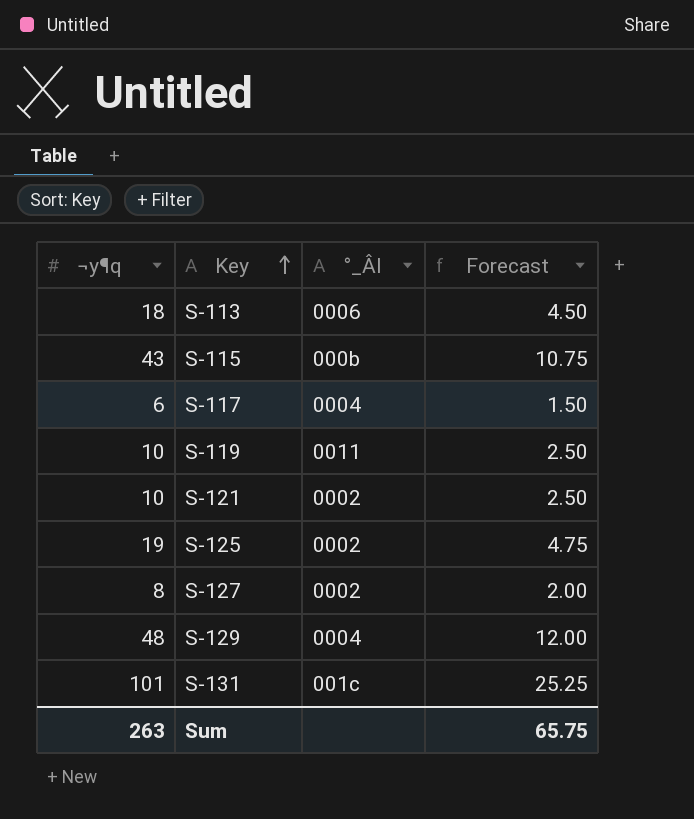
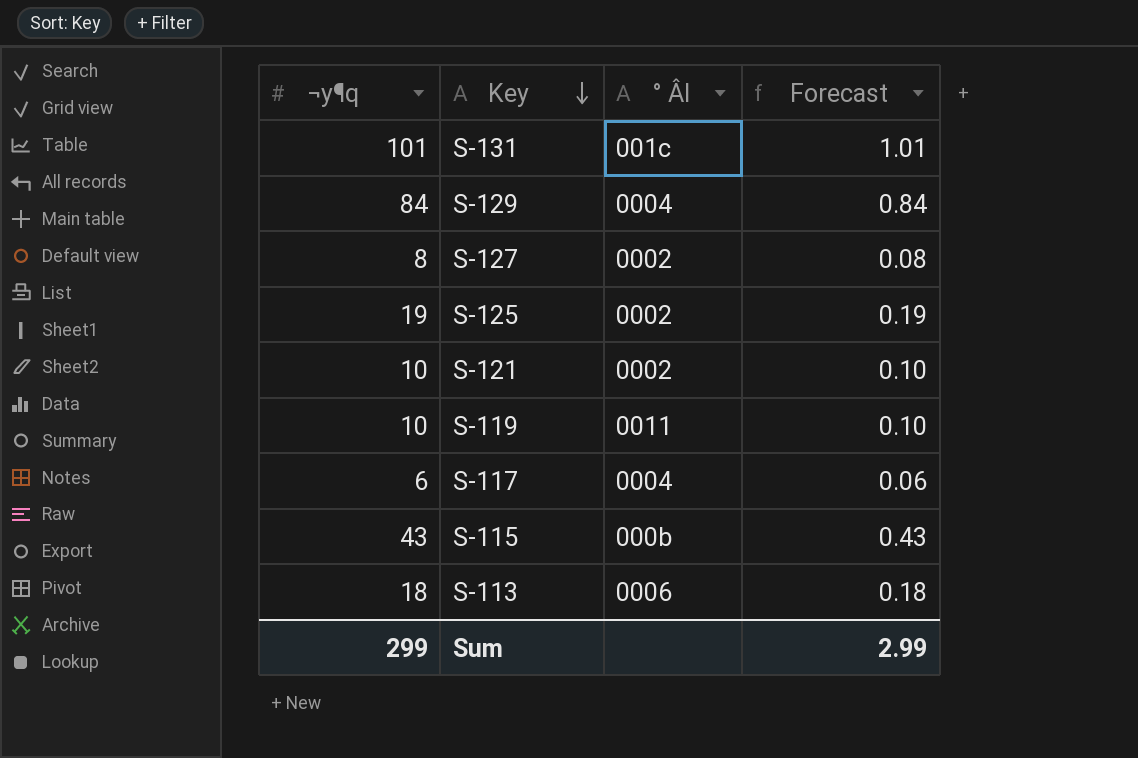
row order: Key ascending -> Key descending
column name: °_ÂI -> ° ÂI
column Forecast | formula: [¬y¶q] * 0.25 -> [¬y¶q] * 0.01
S-129 | ¬y¶q: 48 -> 84
Sum | ¬y¶q: 263 -> 299
Sum | Forecast: 65.75 -> 2.99

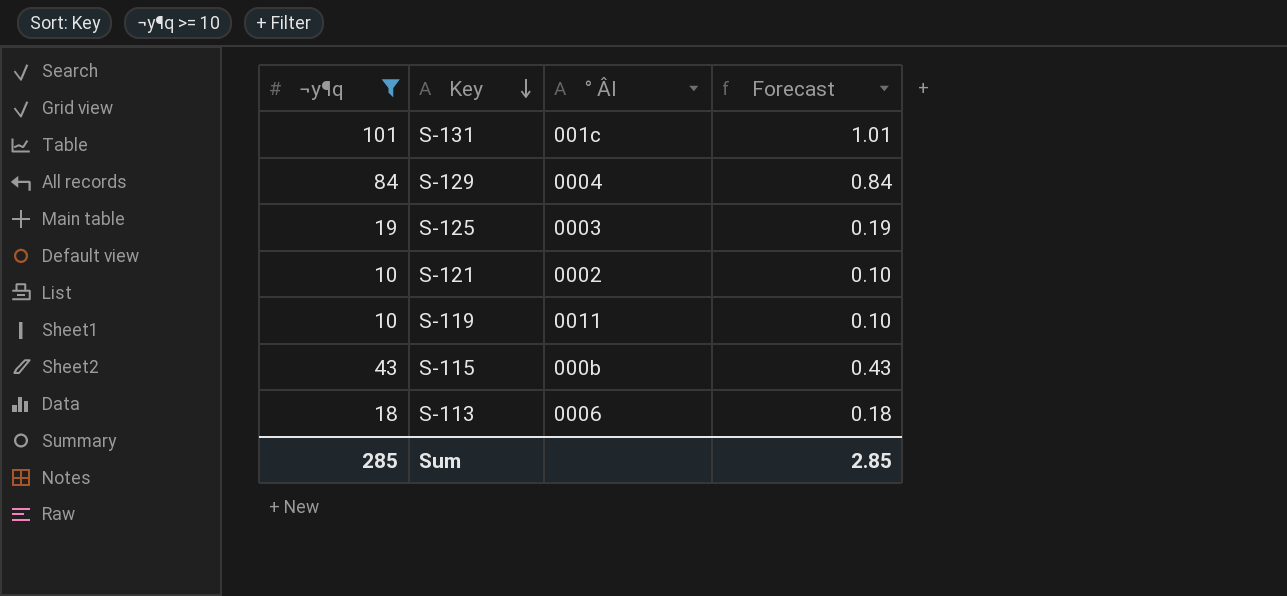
filter: none -> ¬y¶q >= 10
S-125 | ° ÂI: 0002 -> 0003
Sum | ¬y¶q: 299 -> 285
Sum | Forecast: 2.99 -> 2.85

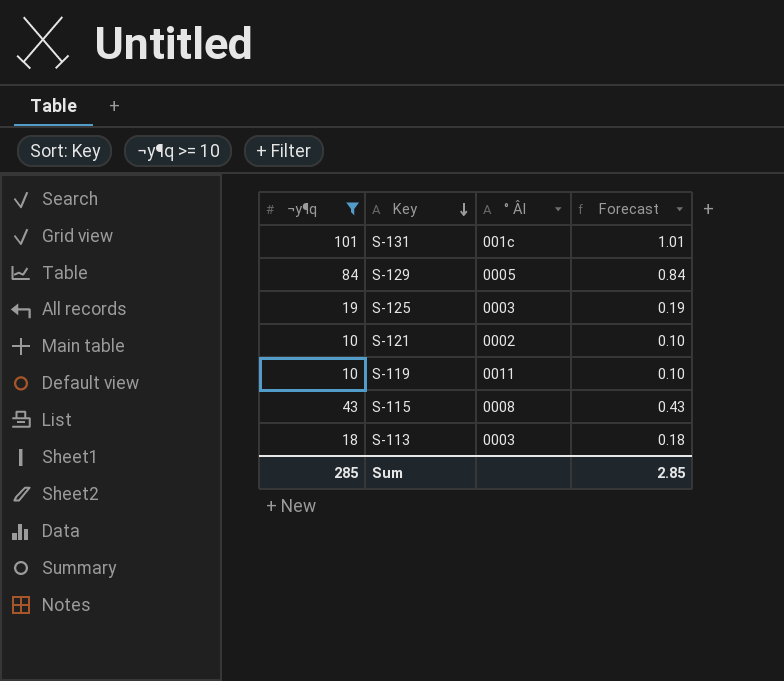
S-129 | ° ÂI: 0004 -> 0005
S-115 | ° ÂI: 000b -> 0008
S-113 | ° ÂI: 0006 -> 0003

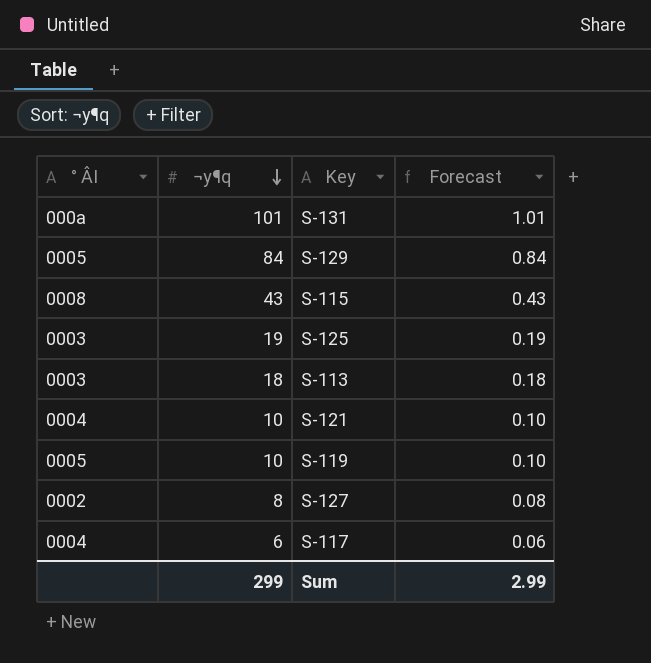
filter: ¬y¶q >= 10 -> none
row order: Key descending -> ¬y¶q descending
column ° ÂI | position: 3 -> 1
S-131 | ° ÂI: 001c -> 000a
S-121 | ° ÂI: 0002 -> 0004
S-119 | ° ÂI: 0011 -> 0005
Sum | ¬y¶q: 285 -> 299
Sum | Forecast: 2.85 -> 2.99

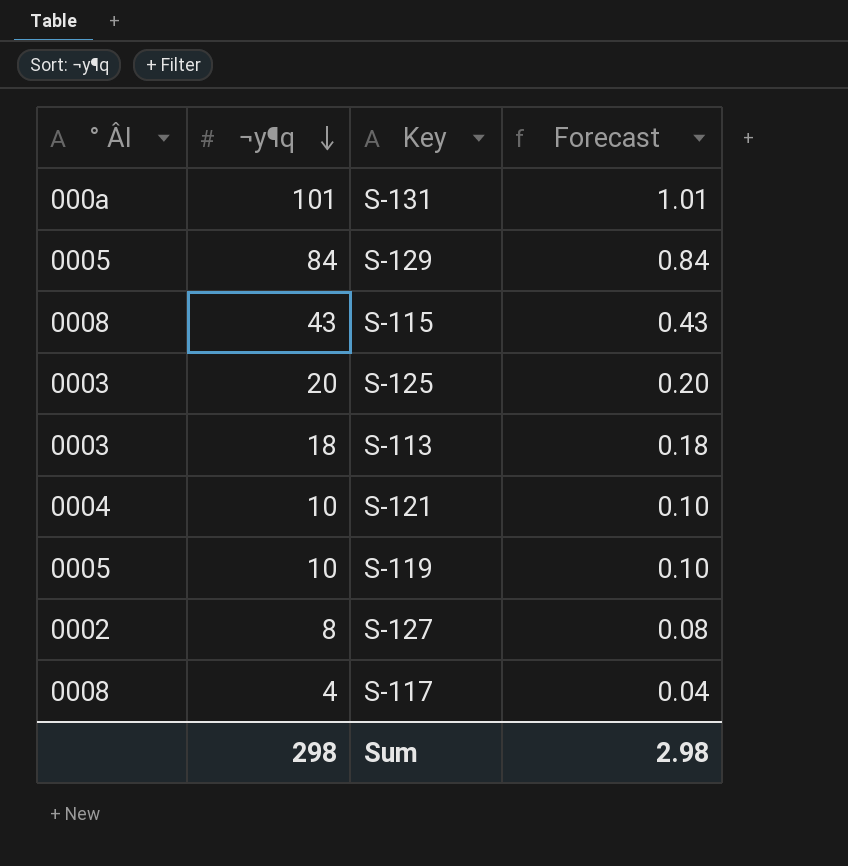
S-125 | ¬y¶q: 19 -> 20
S-125 | Forecast: 0.19 -> 0.20
S-117 | ° ÂI: 0004 -> 0008
S-117 | ¬y¶q: 6 -> 4
S-117 | Forecast: 0.06 -> 0.04
Sum | ¬y¶q: 299 -> 298
Sum | Forecast: 2.99 -> 2.98

